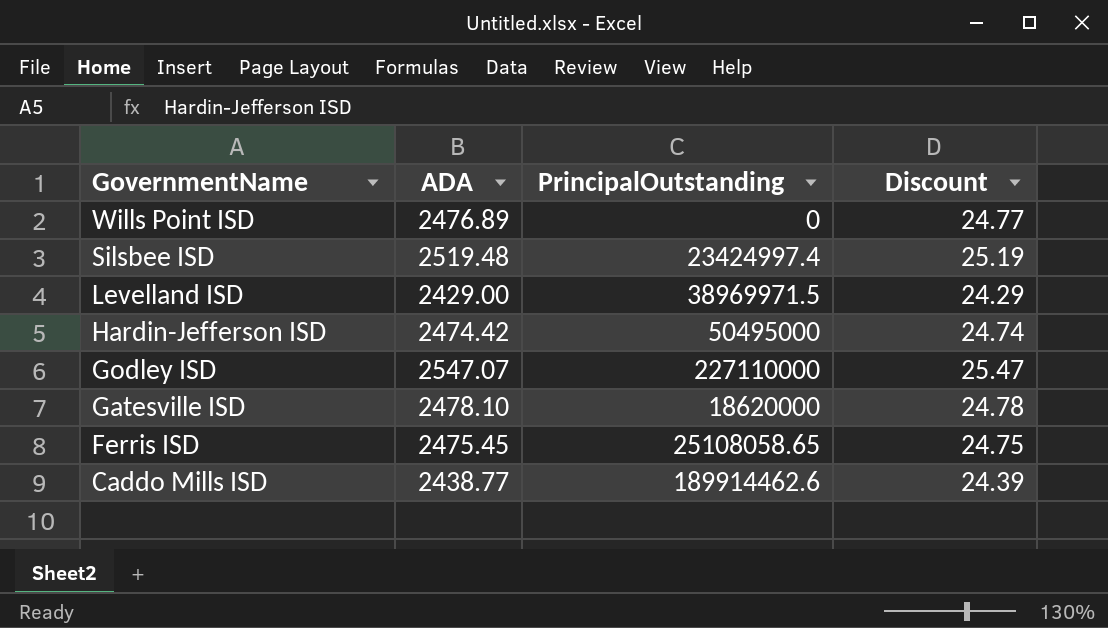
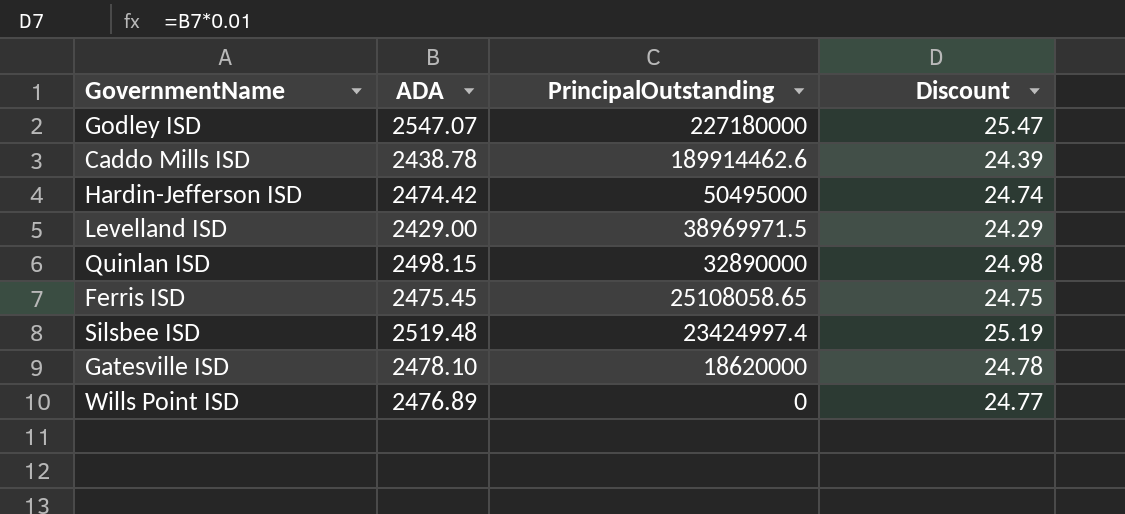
row order: GovernmentName descending -> PrincipalOutstanding descending
Godley ISD | PrincipalOutstanding: 227110000 -> 227180000
Caddo Mills ISD | ADA: 2438.77 -> 2438.78
row Quinlan ISD: none -> 2498.15 | 32890000 | 24.98

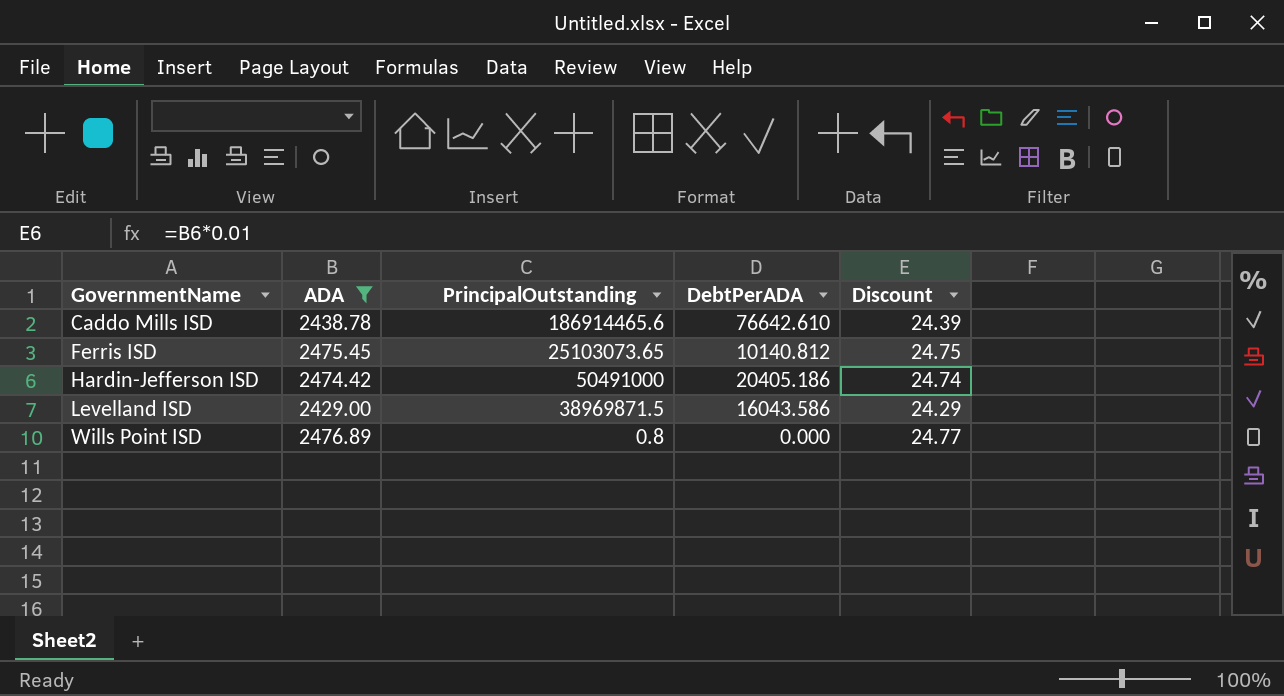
filter: none -> ADA <= 2476.89
row order: PrincipalOutstanding descending -> GovernmentName ascending
column DebtPerADA | formula: none -> [PrincipalOutstanding] / [ADA]
Caddo Mills ISD | PrincipalOutstanding: 189914462.6 -> 186914465.6
Ferris ISD | PrincipalOutstanding: 25108058.65 -> 25103073.65
Hardin-Jefferson ISD | PrincipalOutstanding: 50495000 -> 50491000
Levelland ISD | PrincipalOutstanding: 38969971.5 -> 38969871.5
Wills Point ISD | PrincipalOutstanding: 0 -> 0.8

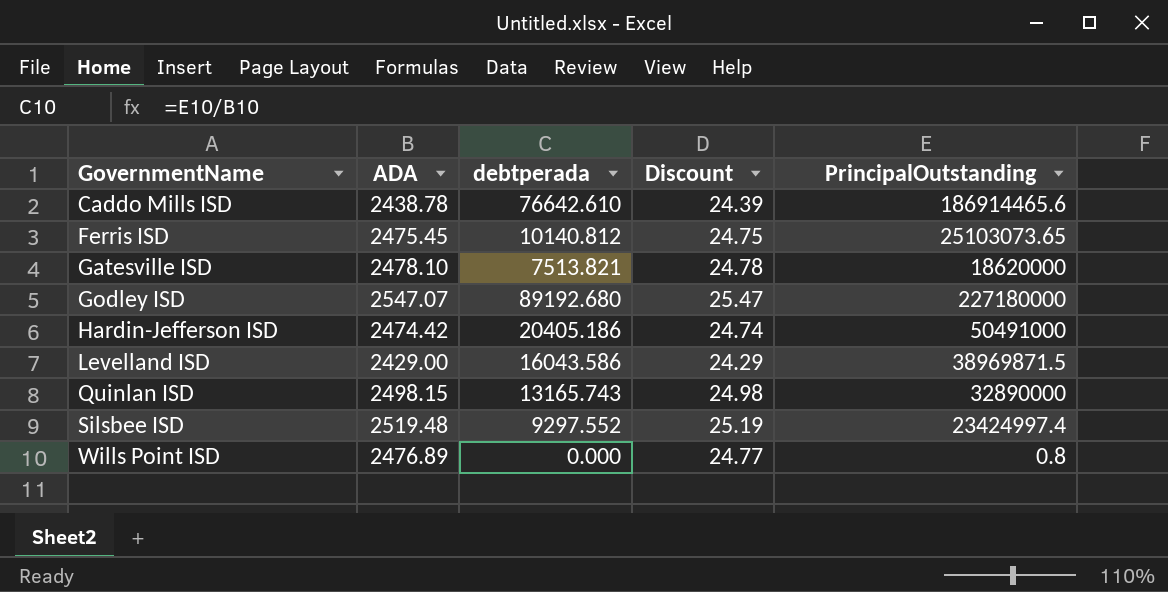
filter: ADA <= 2476.89 -> none
column name: DebtPerADA -> debtperada
column PrincipalOutstanding | position: 3 -> 5

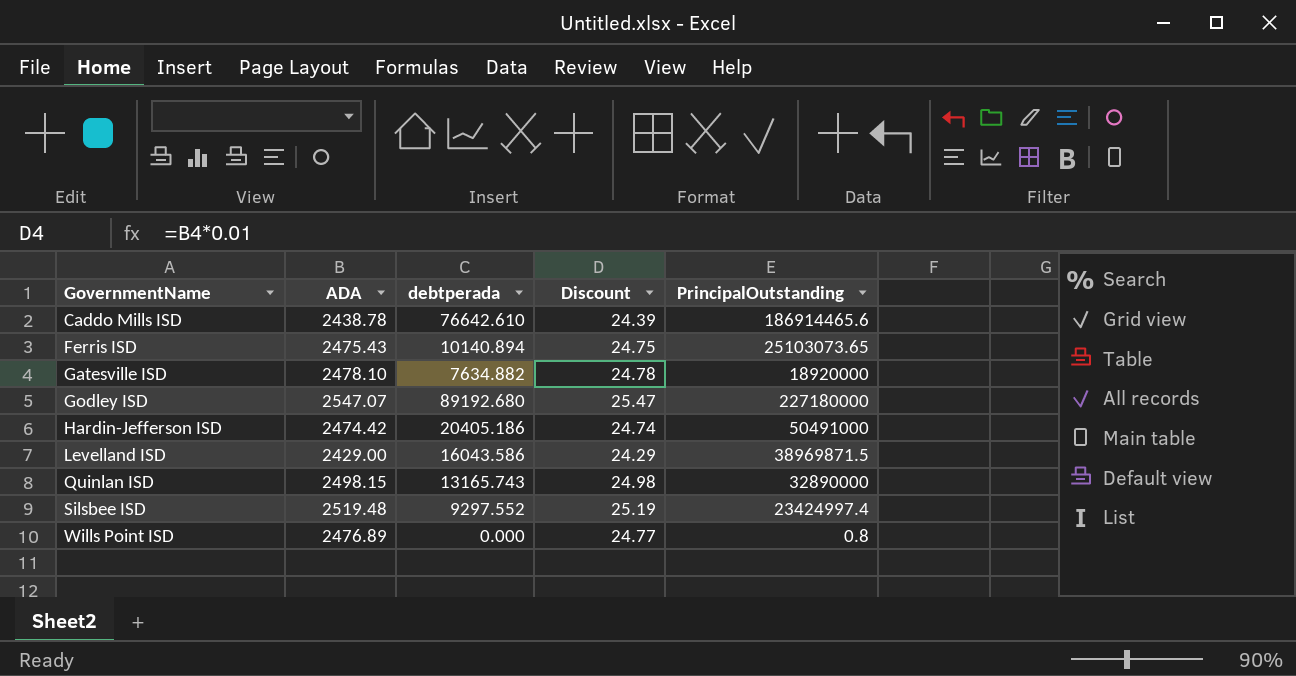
Ferris ISD | ADA: 2475.45 -> 2475.43
Ferris ISD | debtperada: 10140.812 -> 10140.894
Gatesville ISD | debtperada: 7513.821 -> 7634.882
Gatesville ISD | PrincipalOutstanding: 18620000 -> 18920000

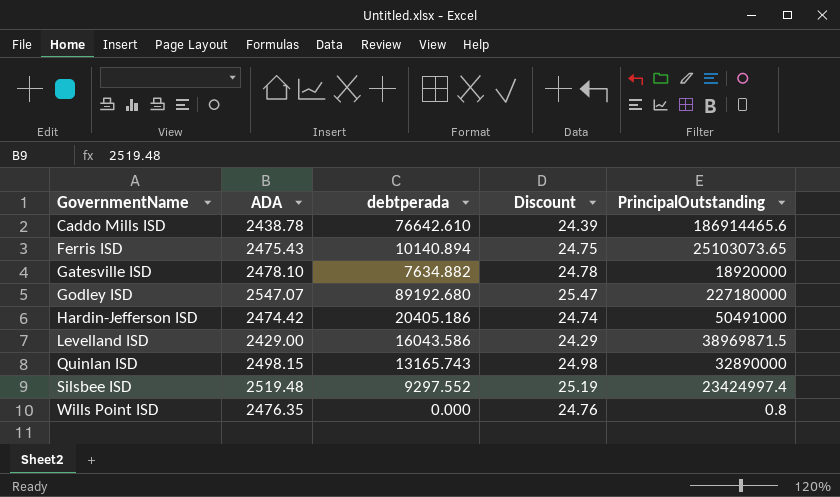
Wills Point ISD | ADA: 2476.89 -> 2476.35
Wills Point ISD | Discount: 24.77 -> 24.76

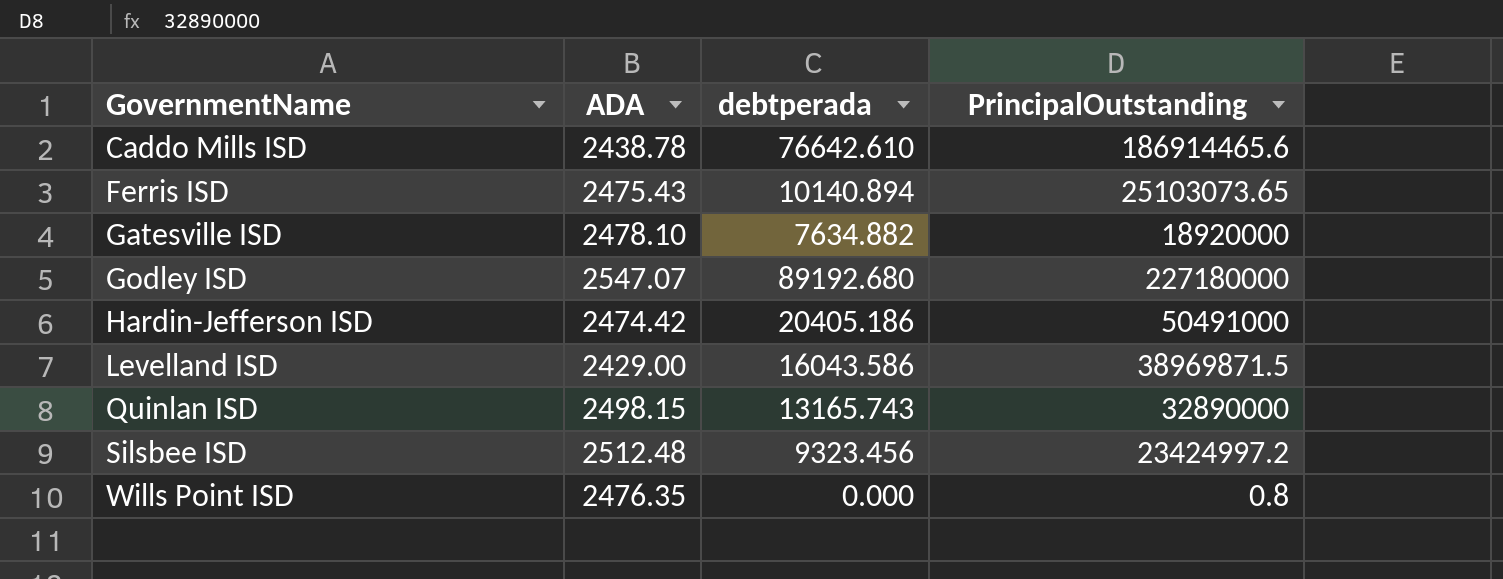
column Discount | formula: [ADA] * 0.01 -> none
Silsbee ISD | ADA: 2519.48 -> 2512.48
Silsbee ISD | debtperada: 9297.552 -> 9323.456
Silsbee ISD | PrincipalOutstanding: 23424997.4 -> 23424997.2

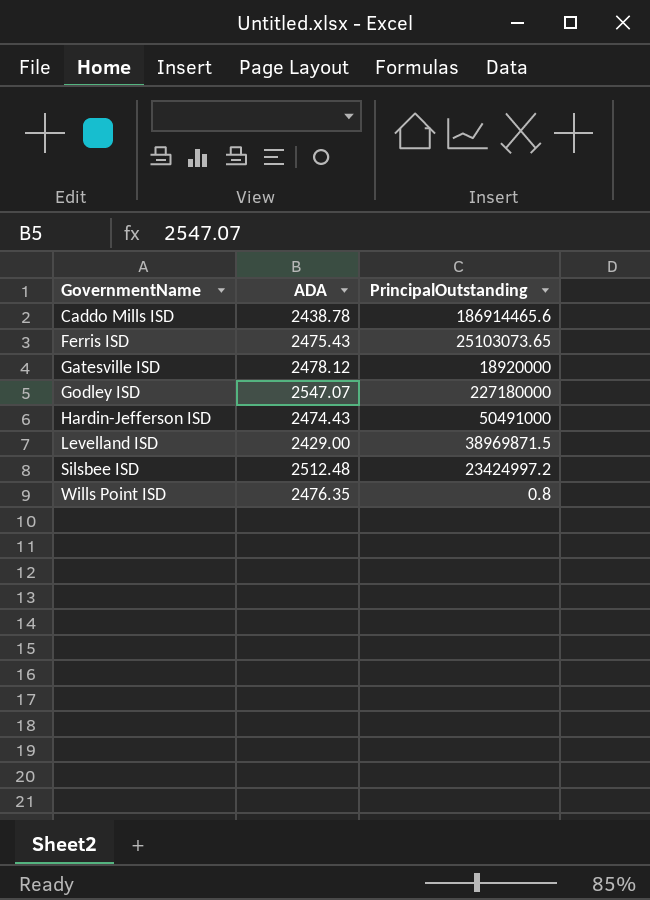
column debtperada | formula: [PrincipalOutstanding] / [ADA] -> none
row Quinlan ISD: 2498.15 | 13165.743 | 32890000 -> none
Gatesville ISD | ADA: 2478.10 -> 2478.12
Hardin-Jefferson ISD | ADA: 2474.42 -> 2474.43

